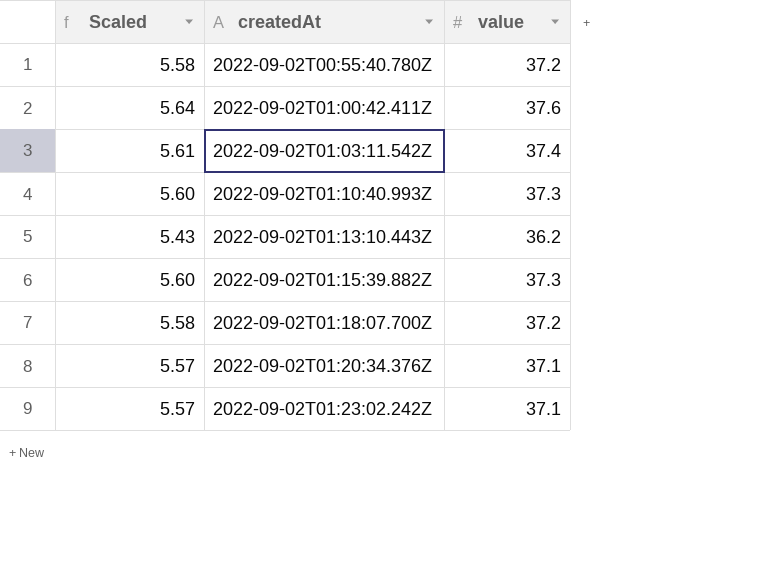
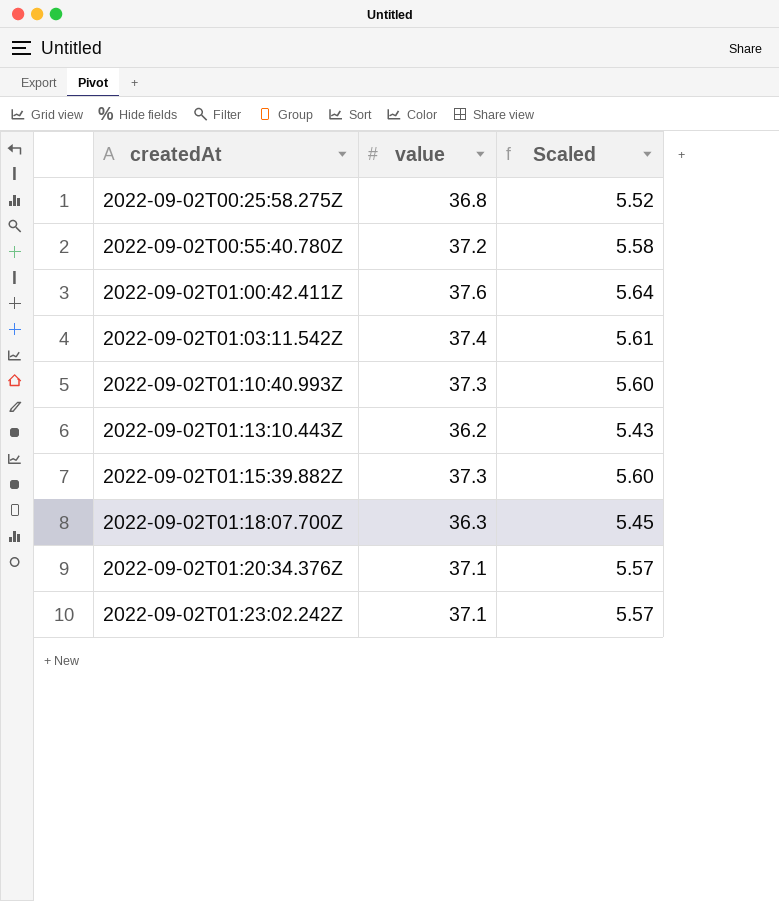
column Scaled | position: 1 -> 3
row 2022-09-02T00:25:58.275Z: none -> 36.8 | 5.52
2022-09-02T01:18:07.700Z | value: 37.2 -> 36.3
2022-09-02T01:18:07.700Z | Scaled: 5.58 -> 5.45

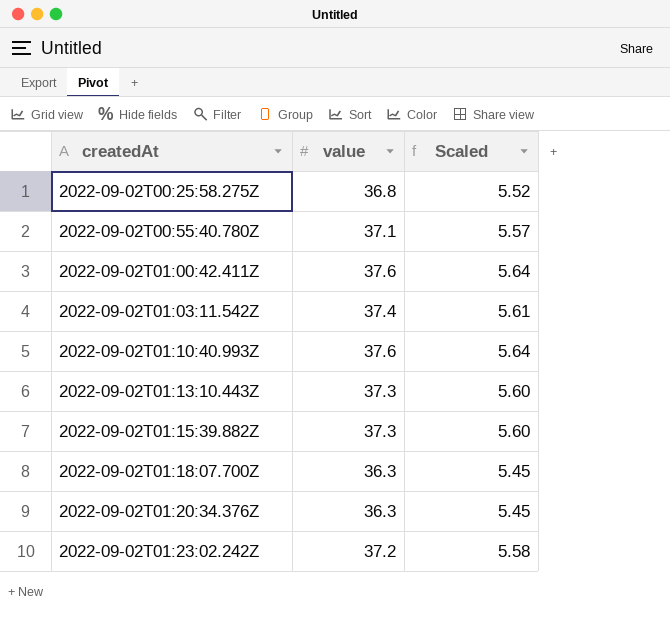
2022-09-02T00:55:40.780Z | value: 37.2 -> 37.1
2022-09-02T00:55:40.780Z | Scaled: 5.58 -> 5.57
2022-09-02T01:10:40.993Z | value: 37.3 -> 37.6
2022-09-02T01:10:40.993Z | Scaled: 5.60 -> 5.64
2022-09-02T01:13:10.443Z | value: 36.2 -> 37.3
2022-09-02T01:13:10.443Z | Scaled: 5.43 -> 5.60
2022-09-02T01:20:34.376Z | value: 37.1 -> 36.3
2022-09-02T01:20:34.376Z | Scaled: 5.57 -> 5.45
2022-09-02T01:23:02.242Z | value: 37.1 -> 37.2
2022-09-02T01:23:02.242Z | Scaled: 5.57 -> 5.58

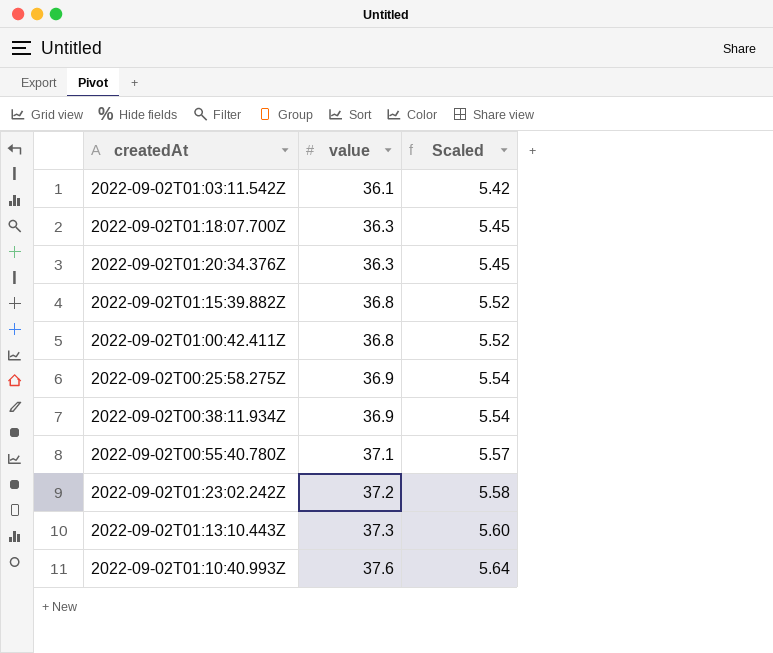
row order: createdAt ascending -> value ascending
2022-09-02T01:03:11.542Z | value: 37.4 -> 36.1
2022-09-02T01:03:11.542Z | Scaled: 5.61 -> 5.42
2022-09-02T01:15:39.882Z | value: 37.3 -> 36.8
2022-09-02T01:15:39.882Z | Scaled: 5.60 -> 5.52
2022-09-02T01:00:42.411Z | value: 37.6 -> 36.8
2022-09-02T01:00:42.411Z | Scaled: 5.64 -> 5.52
2022-09-02T00:25:58.275Z | value: 36.8 -> 36.9
2022-09-02T00:25:58.275Z | Scaled: 5.52 -> 5.54
row 2022-09-02T00:38:11.934Z: none -> 36.9 | 5.54

